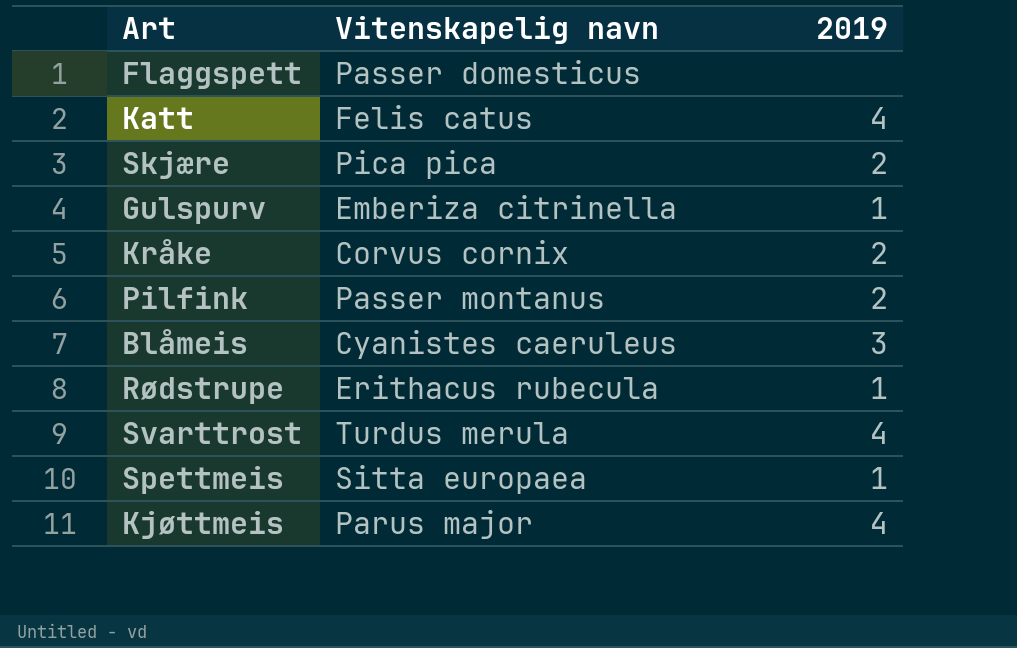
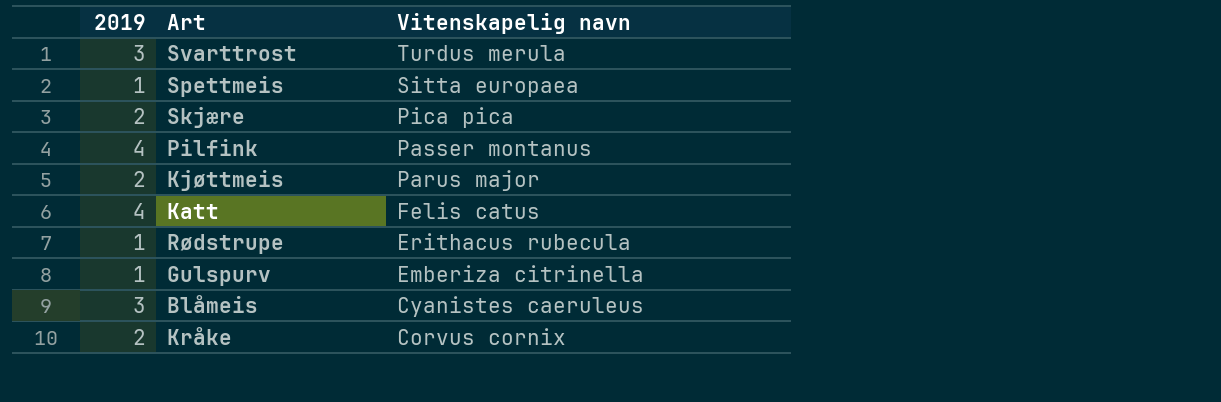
row order: none -> Vitenskapelig navn descending
column 2019 | position: 3 -> 1
row Flaggspett: Passer domesticus | none -> none
Svarttrost | 2019: 4 -> 3
Pilfink | 2019: 2 -> 4
Kjøttmeis | 2019: 4 -> 2

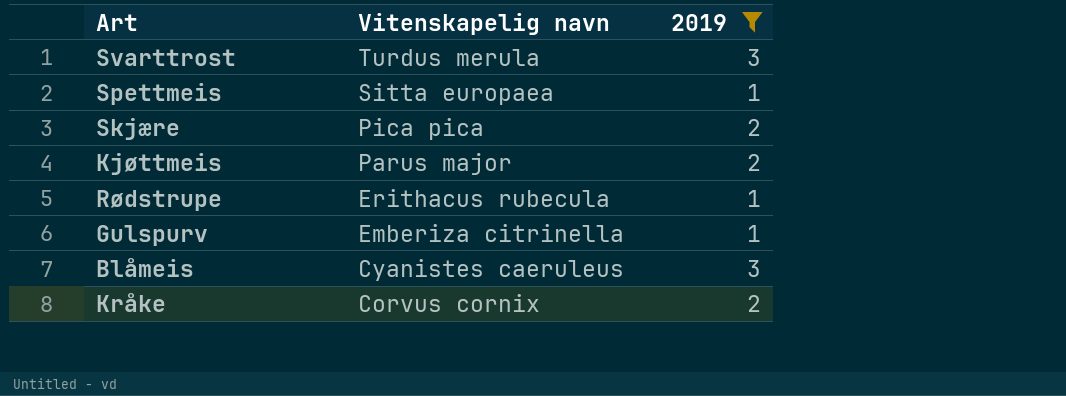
filter: none -> 2019 != 4
column 2019 | position: 1 -> 3

